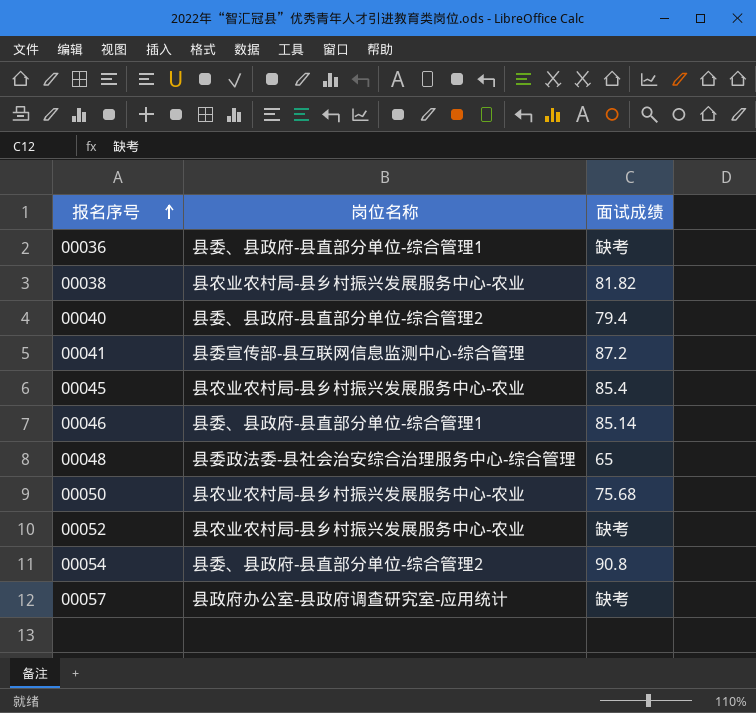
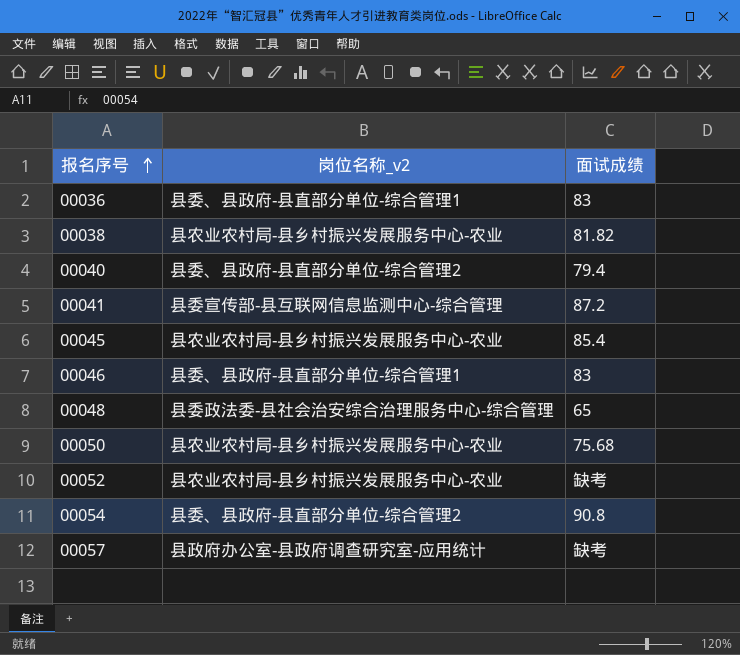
column name: 岗位名称 -> 岗位名称_v2
00036 | 面试成绩: 缺考 -> 83
00046 | 面试成绩: 85.14 -> 83

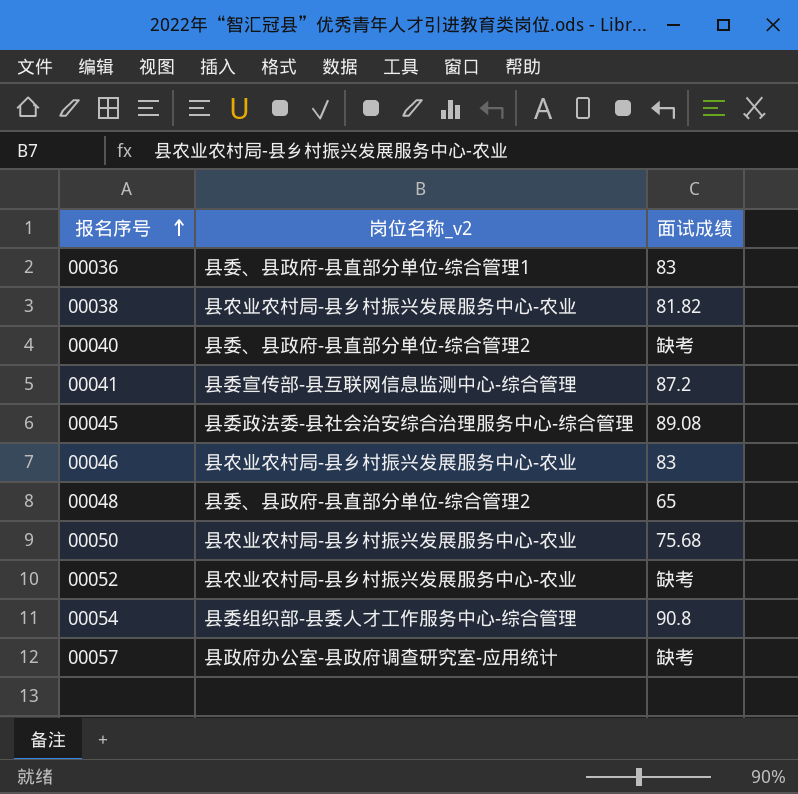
00040 | 面试成绩: 79.4 -> 缺考
00045 | 岗位名称_v2: 县农业农村局-县乡村振兴发展服务中心-农业 -> 县委政法委-县社会治安综合治理服务中心-综合管理
00045 | 面试成绩: 85.4 -> 89.08
00046 | 岗位名称_v2: 县委、县政府-县直部分单位-综合管理1 -> 县农业农村局-县乡村振兴发展服务中心-农业
00048 | 岗位名称_v2: 县委政法委-县社会治安综合治理服务中心-综合管理 -> 县委、县政府-县直部分单位-综合管理2
00054 | 岗位名称_v2: 县委、县政府-县直部分单位-综合管理2 -> 县委组织部-县委人才工作服务中心-综合管理

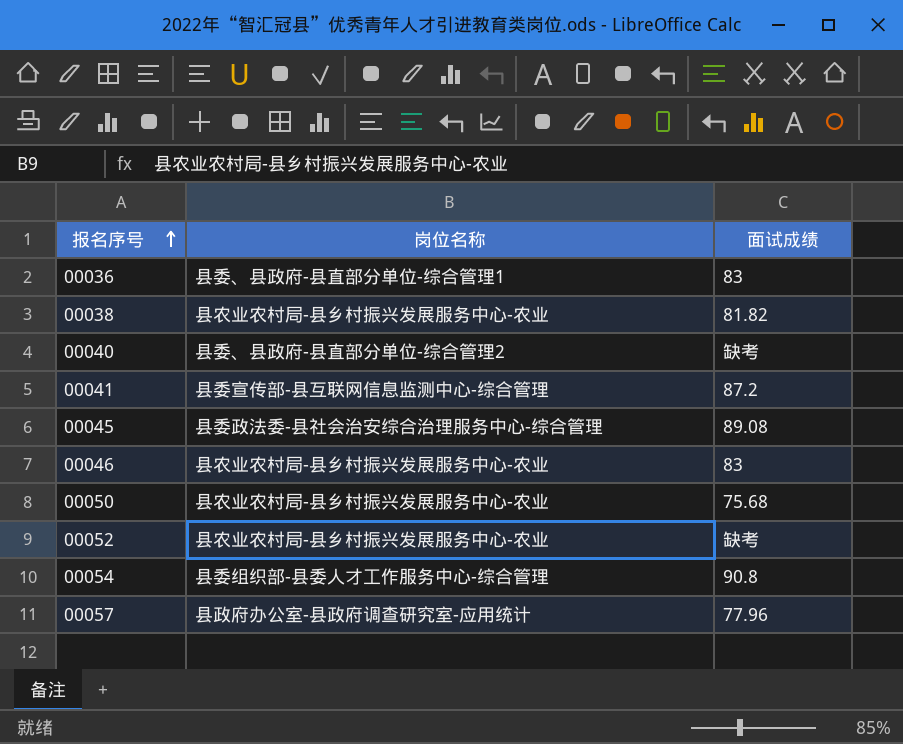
column name: 岗位名称_v2 -> 岗位名称
row 00048: 县委、县政府-县直部分单位-综合管理2 | 65 -> none
00057 | 面试成绩: 缺考 -> 77.96

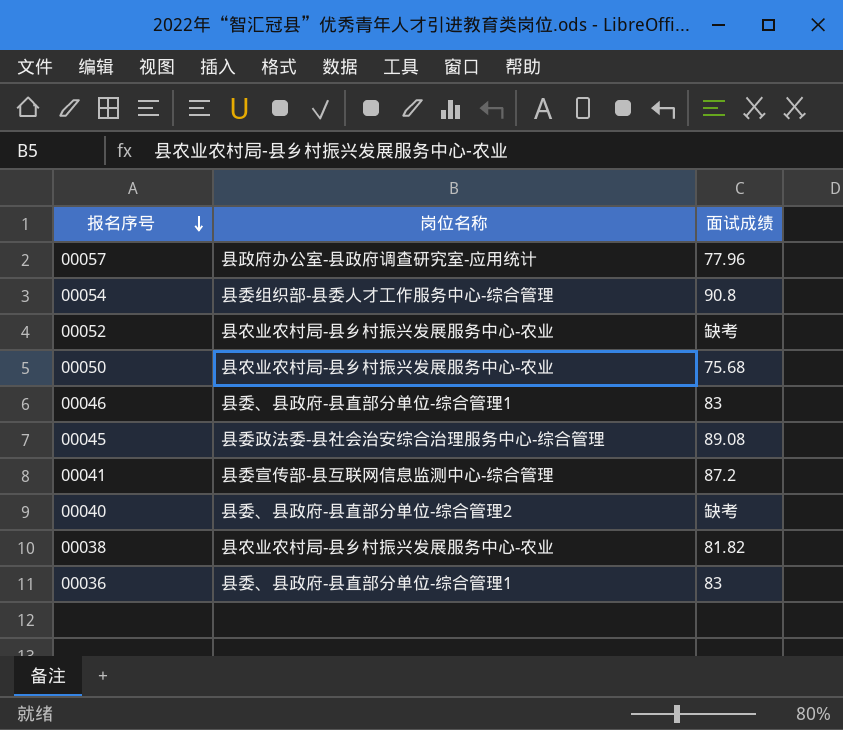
row order: 报名序号 ascending -> 报名序号 descending
00046 | 岗位名称: 县农业农村局-县乡村振兴发展服务中心-农业 -> 县委、县政府-县直部分单位-综合管理1

